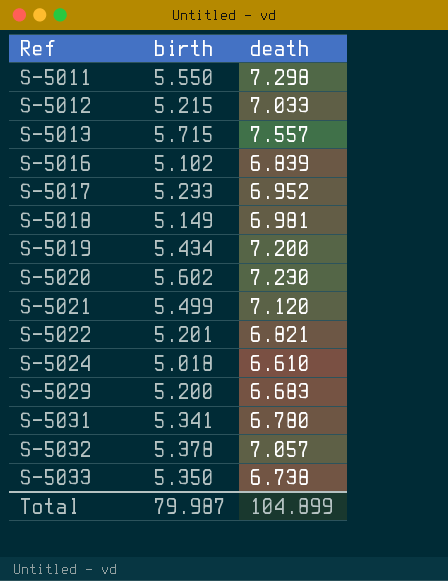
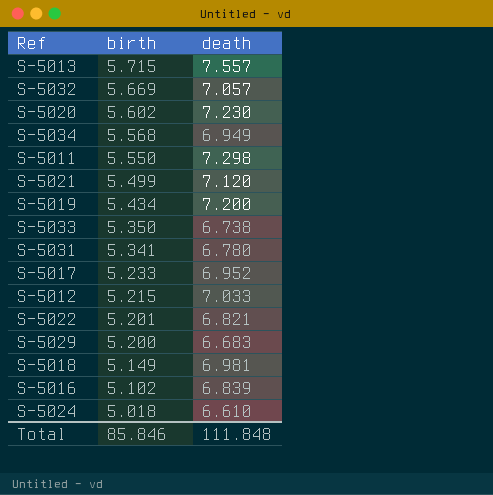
row order: Ref ascending -> birth descending
S-5032 | birth: 5.378 -> 5.669
row S-5034: none -> 5.568 | 6.949
Total | birth: 79.987 -> 85.846
Total | death: 104.899 -> 111.848

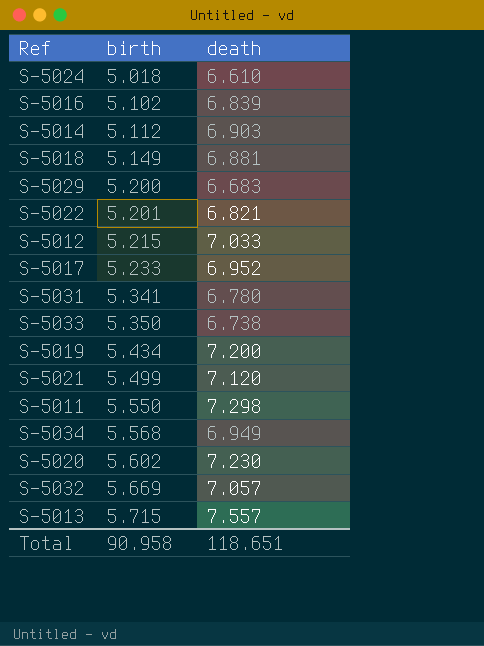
row order: birth descending -> birth ascending
row S-5014: none -> 5.112 | 6.903
S-5018 | death: 6.981 -> 6.881
Total | birth: 85.846 -> 90.958
Total | death: 111.848 -> 118.651

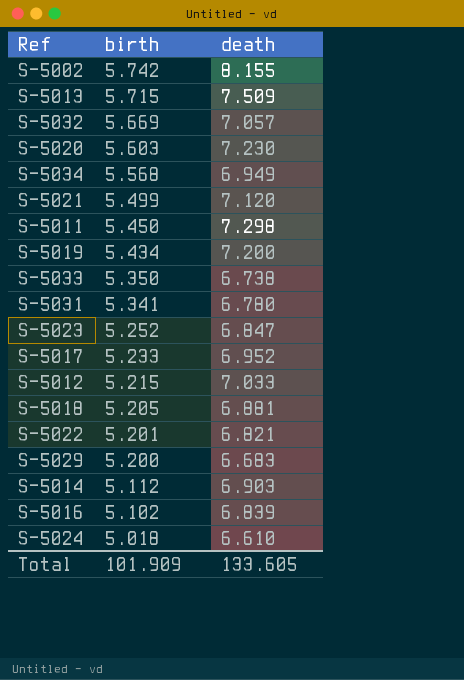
row order: birth ascending -> birth descending
row S-5002: none -> 5.742 | 8.155
S-5013 | death: 7.557 -> 7.509
S-5020 | birth: 5.602 -> 5.603
S-5011 | birth: 5.550 -> 5.450
row S-5023: none -> 5.252 | 6.847
S-5018 | birth: 5.149 -> 5.205
Total | birth: 90.958 -> 101.909
Total | death: 118.651 -> 133.605

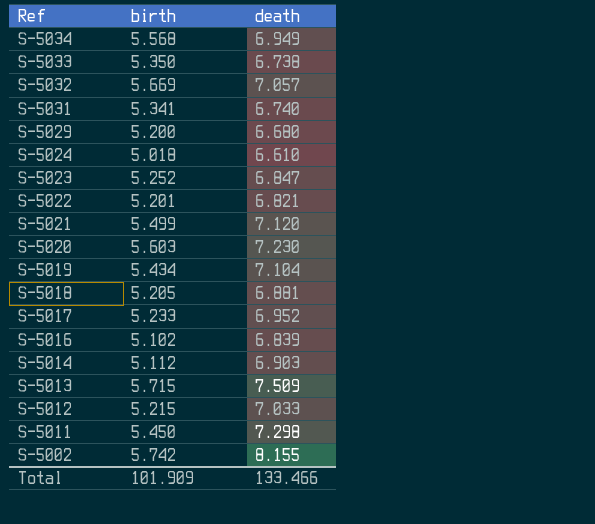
row order: birth descending -> Ref descending
S-5031 | death: 6.780 -> 6.740
S-5029 | death: 6.683 -> 6.680
S-5019 | death: 7.200 -> 7.104
Total | death: 133.605 -> 133.466

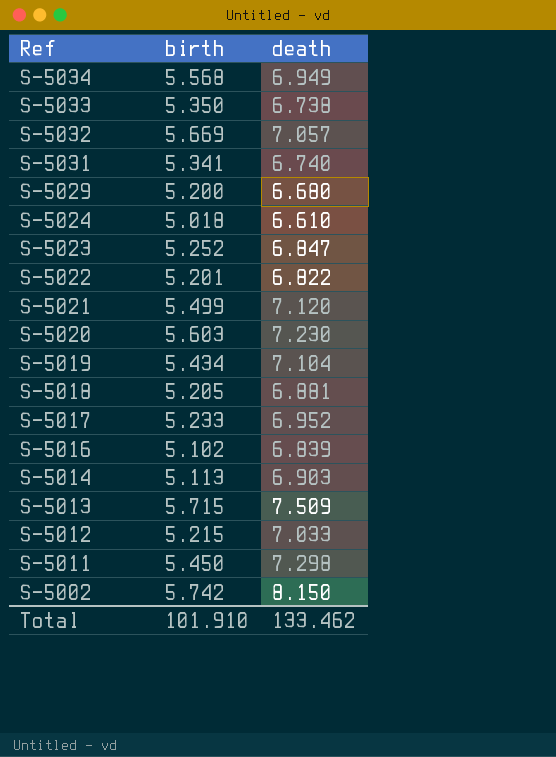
S-5022 | death: 6.821 -> 6.822
S-5014 | birth: 5.112 -> 5.113
S-5002 | death: 8.155 -> 8.150
Total | birth: 101.909 -> 101.910
Total | death: 133.466 -> 133.462

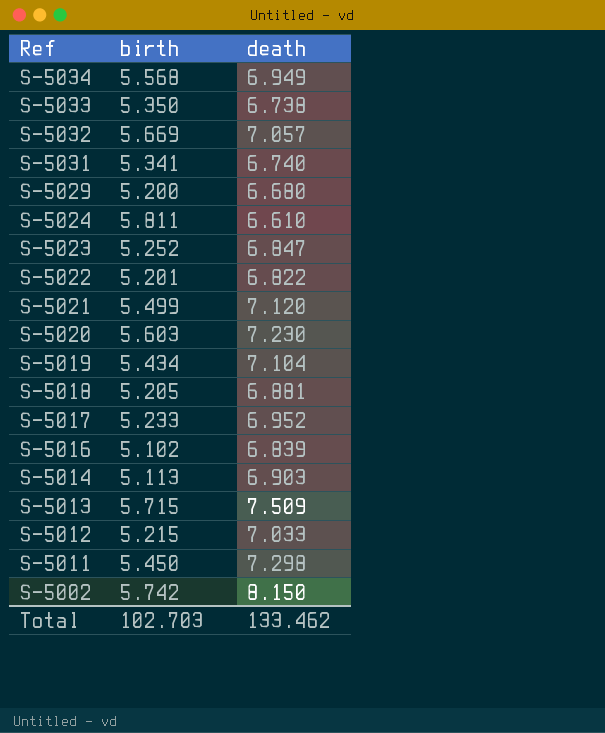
S-5024 | birth: 5.018 -> 5.811
Total | birth: 101.910 -> 102.703

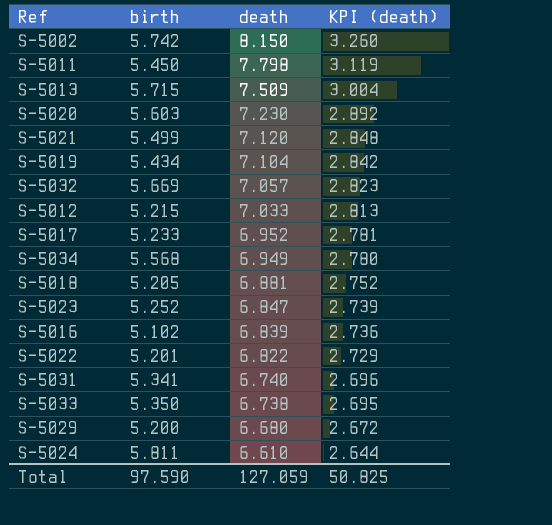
row order: Ref descending -> death descending
column KPI (death) | formula: none -> [death] * 0.4
row S-5014: 5.113 | 6.903 -> none
S-5011 | death: 7.298 -> 7.798
Total | birth: 102.703 -> 97.590
Total | death: 133.462 -> 127.059

